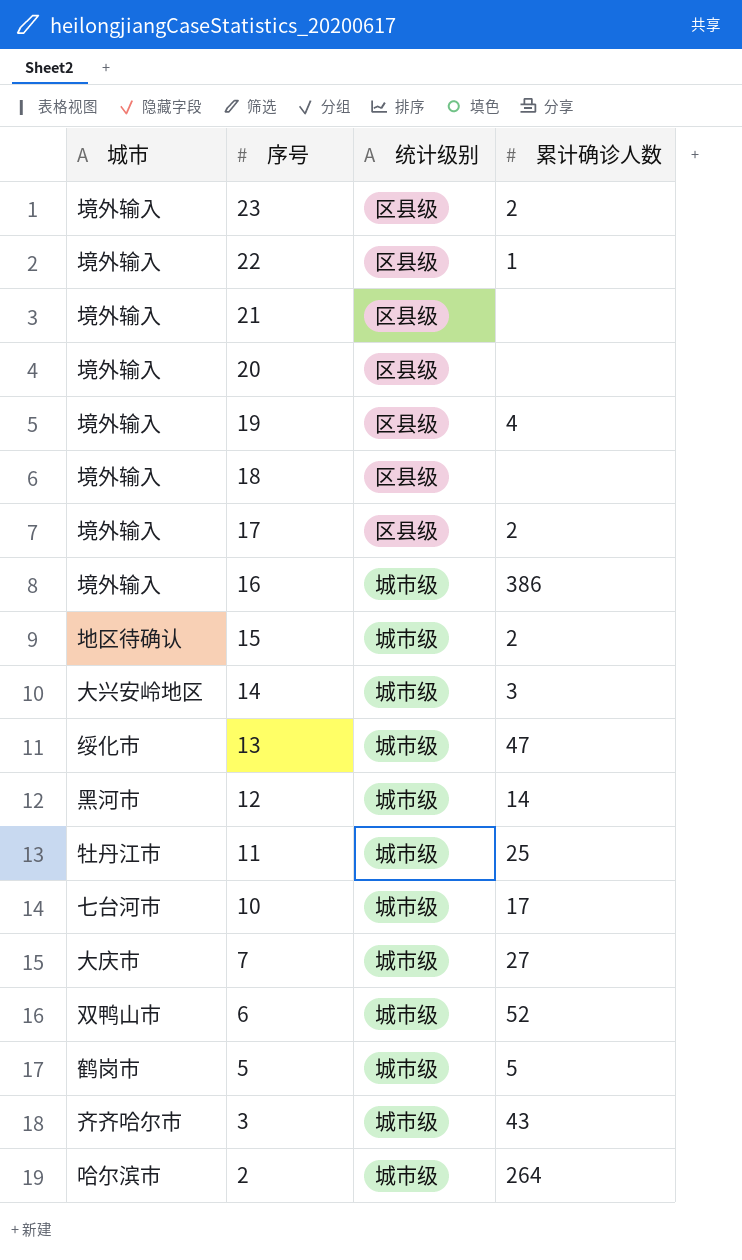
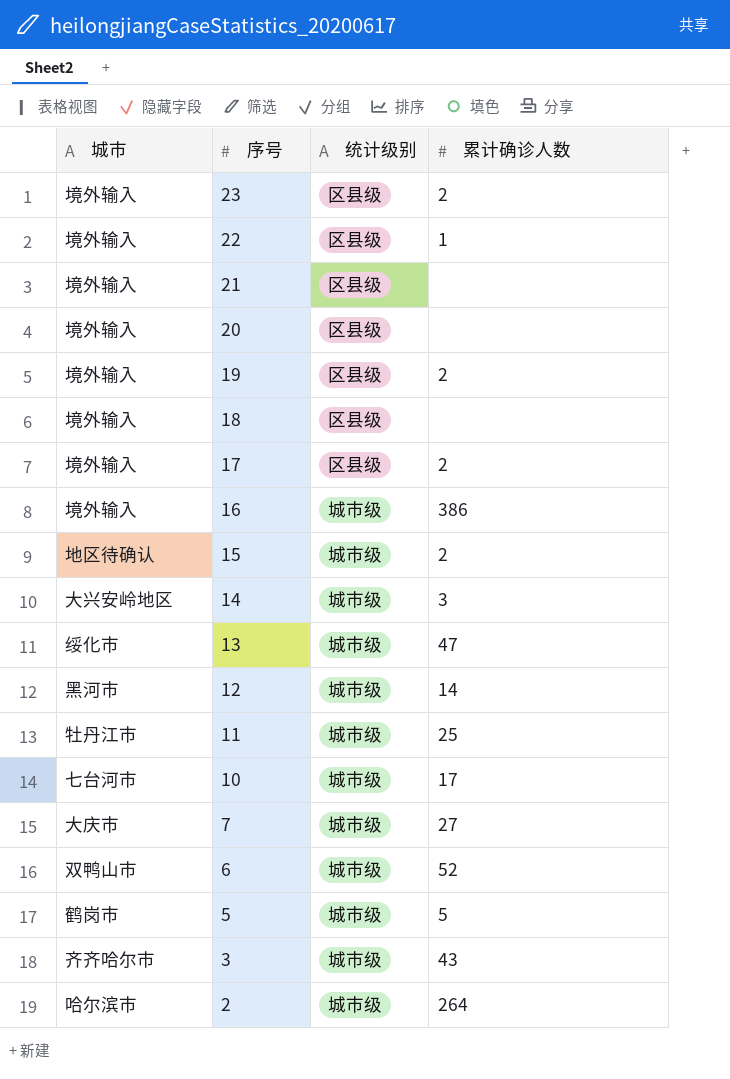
19 | 累计确诊人数: 4 -> 2

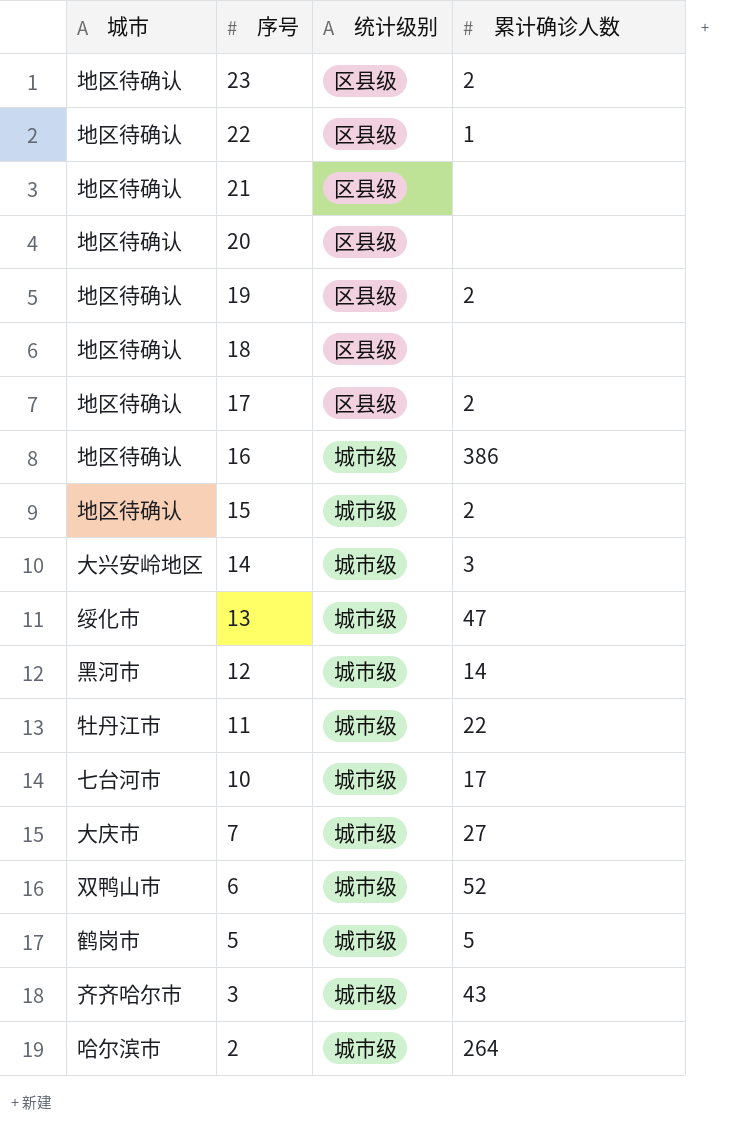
23 | 城市: 境外输入 -> 地区待确认
22 | 城市: 境外输入 -> 地区待确认
21 | 城市: 境外输入 -> 地区待确认
20 | 城市: 境外输入 -> 地区待确认
19 | 城市: 境外输入 -> 地区待确认
18 | 城市: 境外输入 -> 地区待确认
17 | 城市: 境外输入 -> 地区待确认
16 | 城市: 境外输入 -> 地区待确认
11 | 累计确诊人数: 25 -> 22

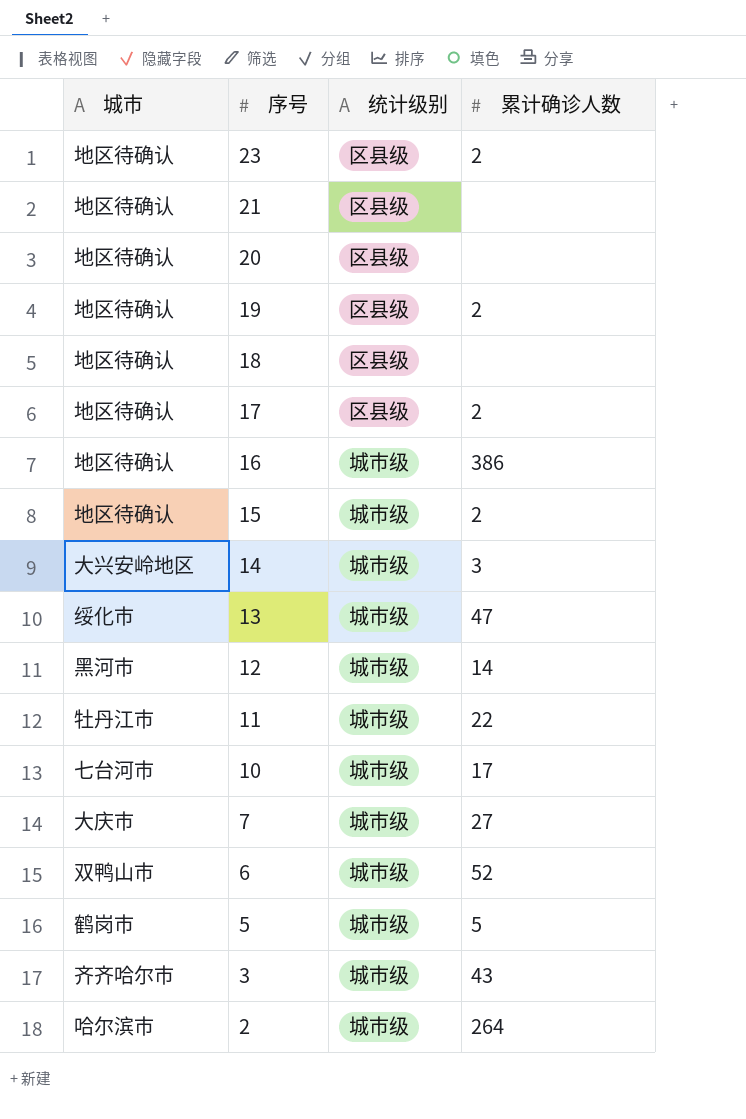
row 22: 地区待确认 | 区县级 | 1 -> none

